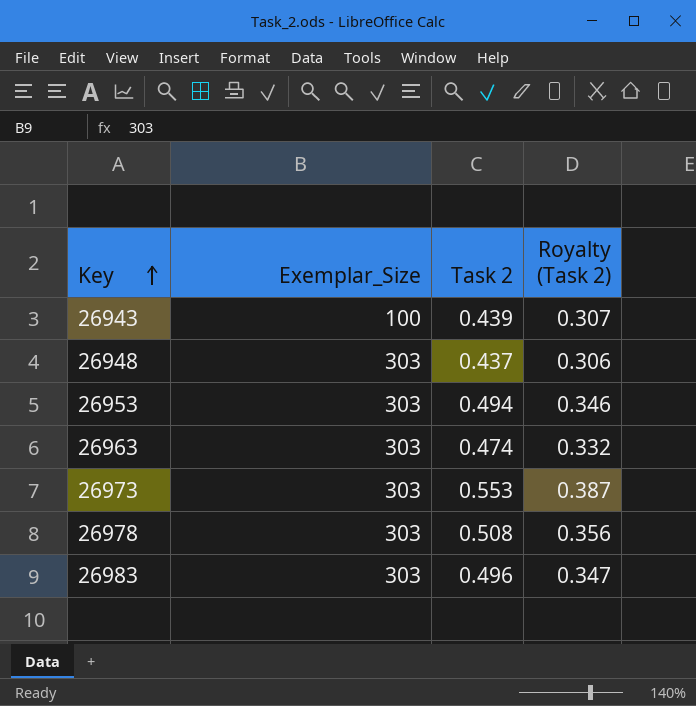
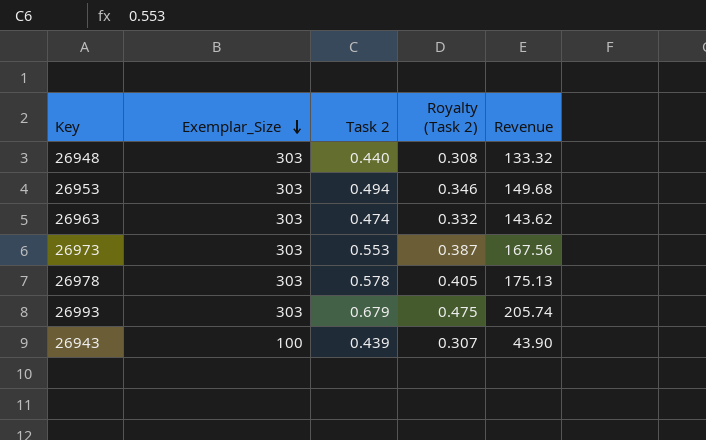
row order: Key ascending -> Exemplar_Size descending
column Revenue | formula: none -> [Exemplar_Size] * [Task 2]
row 26983: 303 | 0.496 | 0.347 -> none
26948 | Task 2: 0.437 -> 0.440
26948 | Royalty (Task 2): 0.306 -> 0.308
26978 | Task 2: 0.508 -> 0.578
26978 | Royalty (Task 2): 0.356 -> 0.405
row 26993: none -> 303 | 0.679 | 0.475 | 205.74

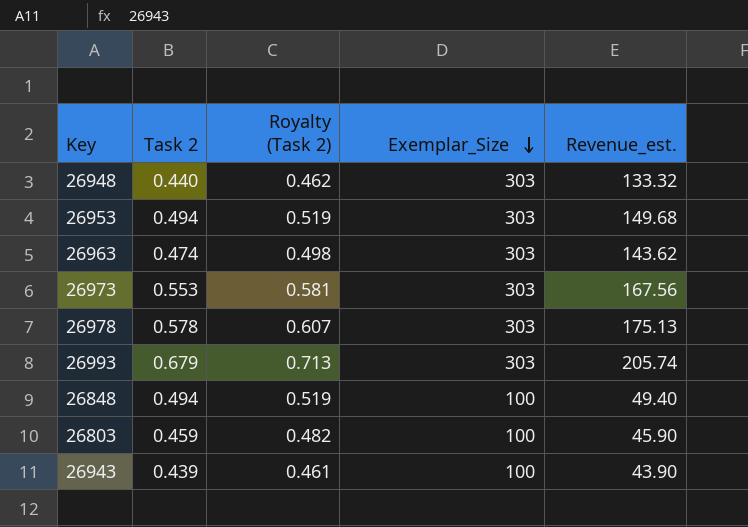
column Royalty (Task 2) | formula: [Task 2] * 0.7 -> [Task 2] * 1.05
column Exemplar_Size | position: 2 -> 4
column name: Revenue -> Revenue_est.
row 26848: none -> 0.494 | 0.519 | 100 | 49.40
row 26803: none -> 0.459 | 0.482 | 100 | 45.90

